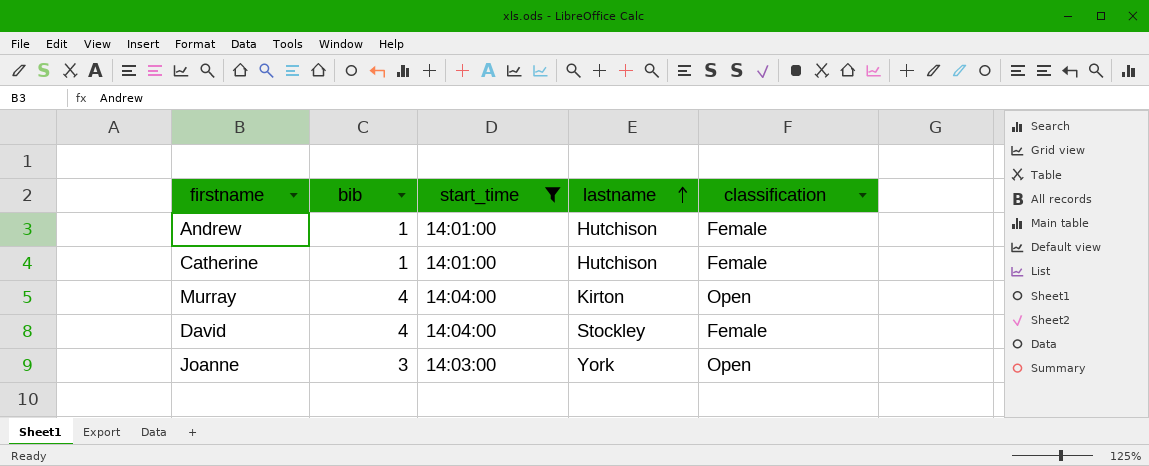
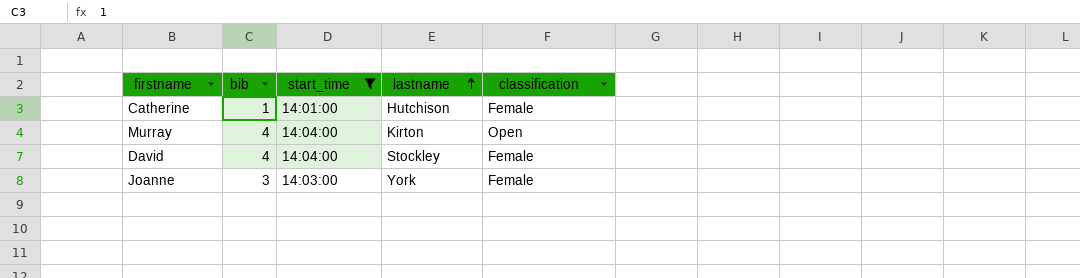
row Andrew: 1 | 14:01:00 | Hutchison | Female -> none
Joanne | classification: Open -> Female

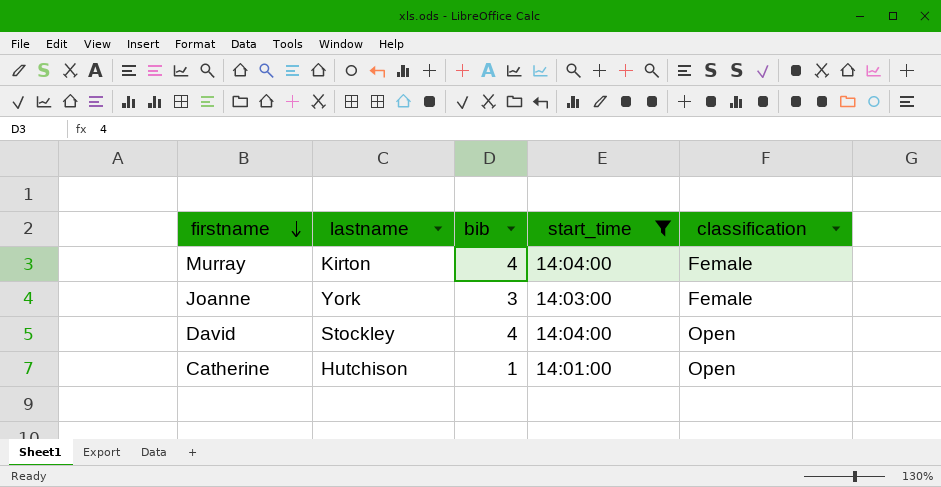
row order: lastname ascending -> firstname descending
column lastname | position: 4 -> 2
Murray | classification: Open -> Female
David | classification: Female -> Open
Catherine | classification: Female -> Open

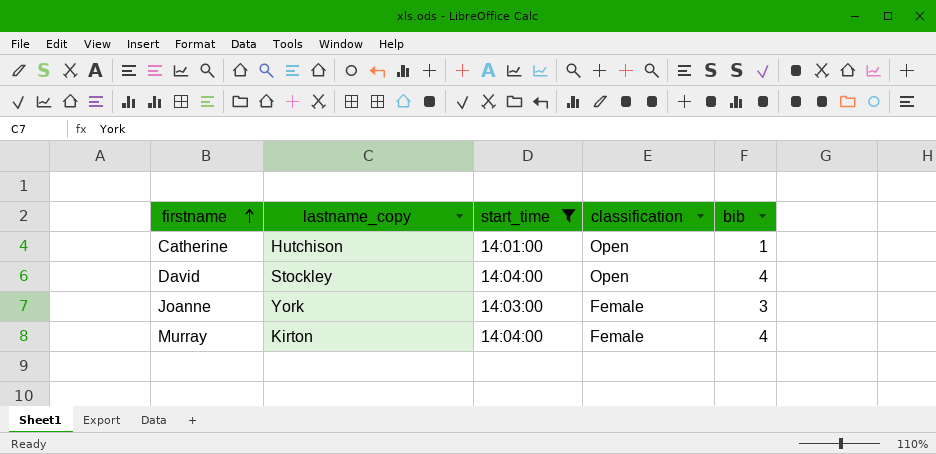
row order: firstname descending -> firstname ascending
column name: lastname -> lastname_copy
column bib | position: 3 -> 5

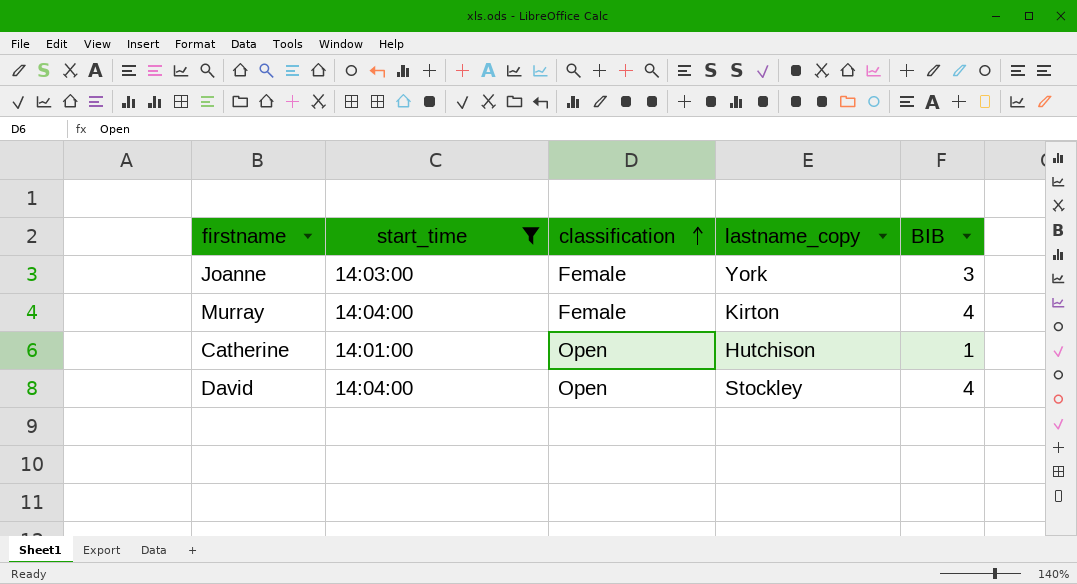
row order: firstname ascending -> classification ascending
column lastname_copy | position: 2 -> 4
column name: bib -> BIB

